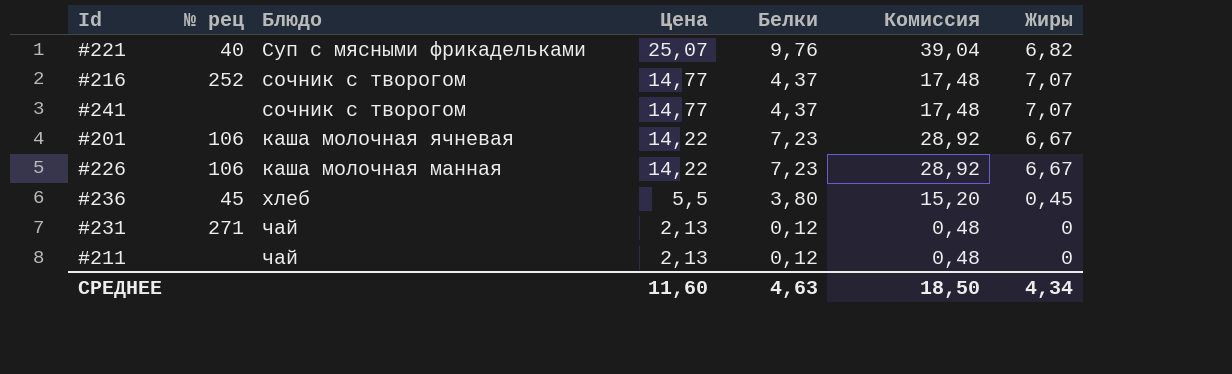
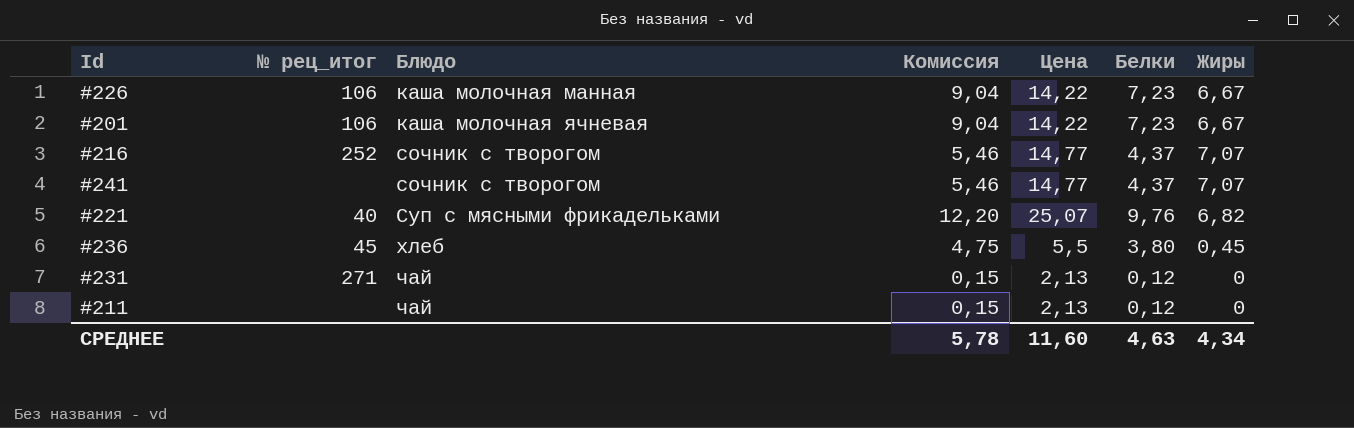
row order: Цена descending -> Блюдо ascending
column name: № рец -> № рец_итог
column Комиссия | formula: [Белки] * 4 -> [Белки] * 1,25
column Комиссия | position: 6 -> 4
СРЕДНЕЕ | Комиссия: 18,50 -> 5,78

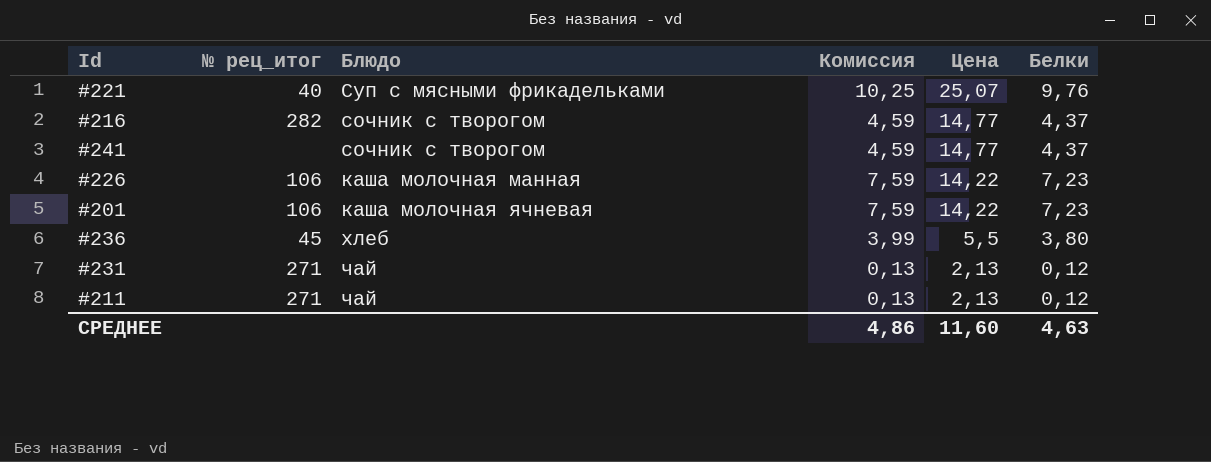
row order: Блюдо ascending -> Цена descending
column Жиры | position: 7 -> none
column Комиссия | formula: [Белки] * 1,25 -> [Белки] * 1,05
#216 | № рец_итог: 252 -> 282
#211 | № рец_итог: none -> 271
СРЕДНЕЕ | Комиссия: 5,78 -> 4,86

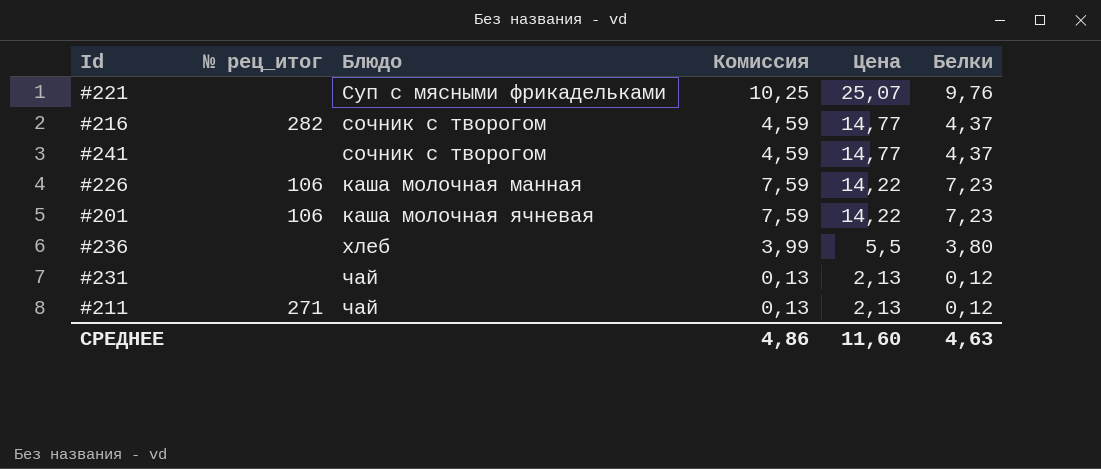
#221 | № рец_итог: 40 -> none
#236 | № рец_итог: 45 -> none
#231 | № рец_итог: 271 -> none

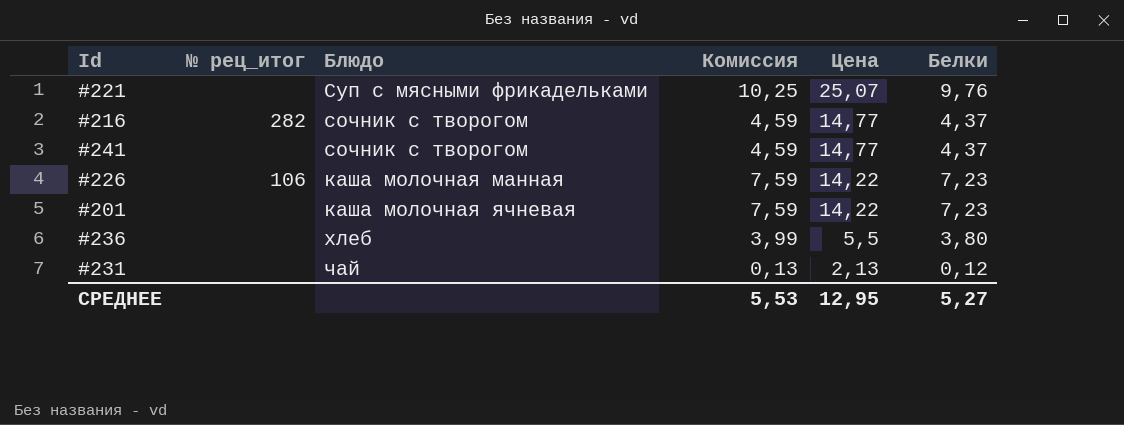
row #211: 271 | чай | 0,13 | 2,13 | 0,12 -> none
#201 | № рец_итог: 106 -> none
СРЕДНЕЕ | Комиссия: 4,86 -> 5,53
СРЕДНЕЕ | Цена: 11,60 -> 12,95
СРЕДНЕЕ | Белки: 4,63 -> 5,27

